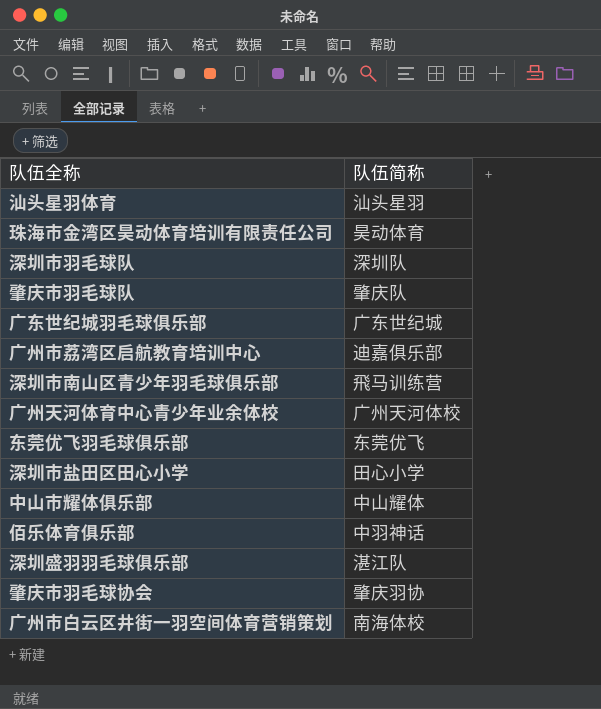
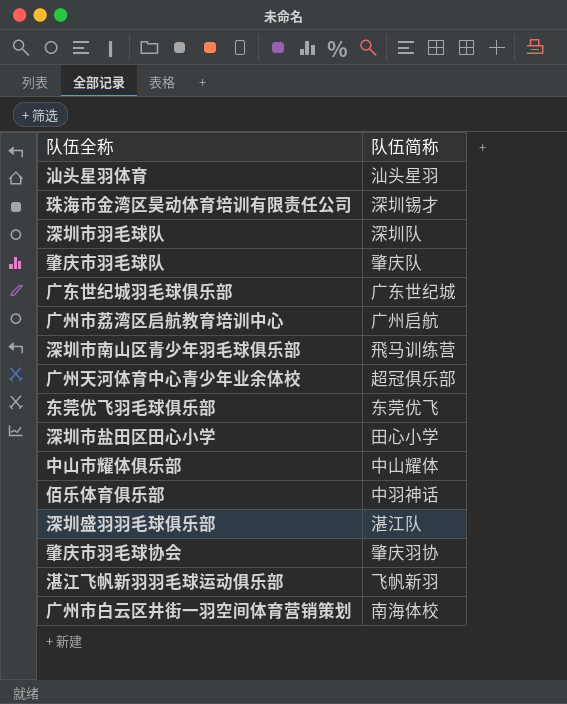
珠海市金湾区昊动体育培训有限责任公司 | 队伍简称: 昊动体育 -> 深圳锡才
广州市荔湾区启航教育培训中心 | 队伍简称: 迪嘉俱乐部 -> 广州启航
广州天河体育中心青少年业余体校 | 队伍简称: 广州天河体校 -> 超冠俱乐部
row 湛江飞帆新羽羽毛球运动俱乐部: none -> 飞帆新羽

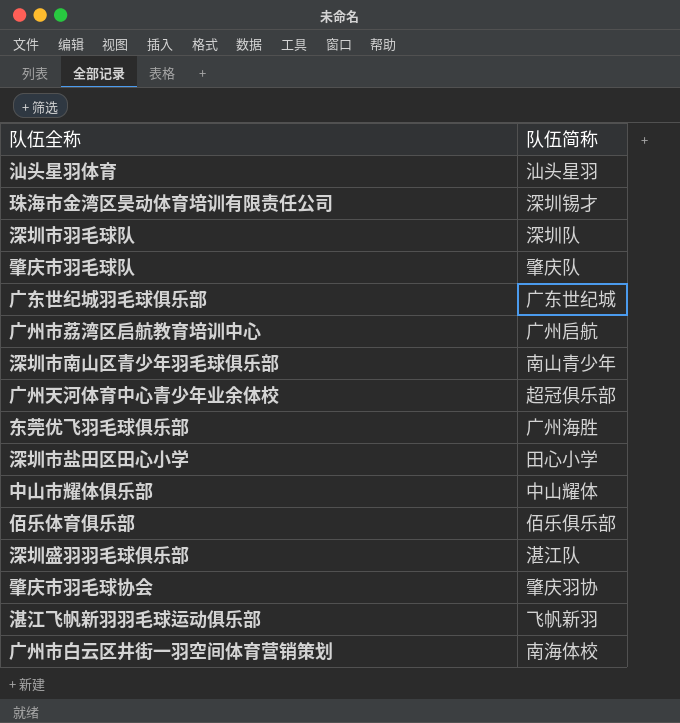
深圳市南山区青少年羽毛球俱乐部 | 队伍简称: 飛马训练营 -> 南山青少年
东莞优飞羽毛球俱乐部 | 队伍简称: 东莞优飞 -> 广州海胜
佰乐体育俱乐部 | 队伍简称: 中羽神话 -> 佰乐俱乐部

